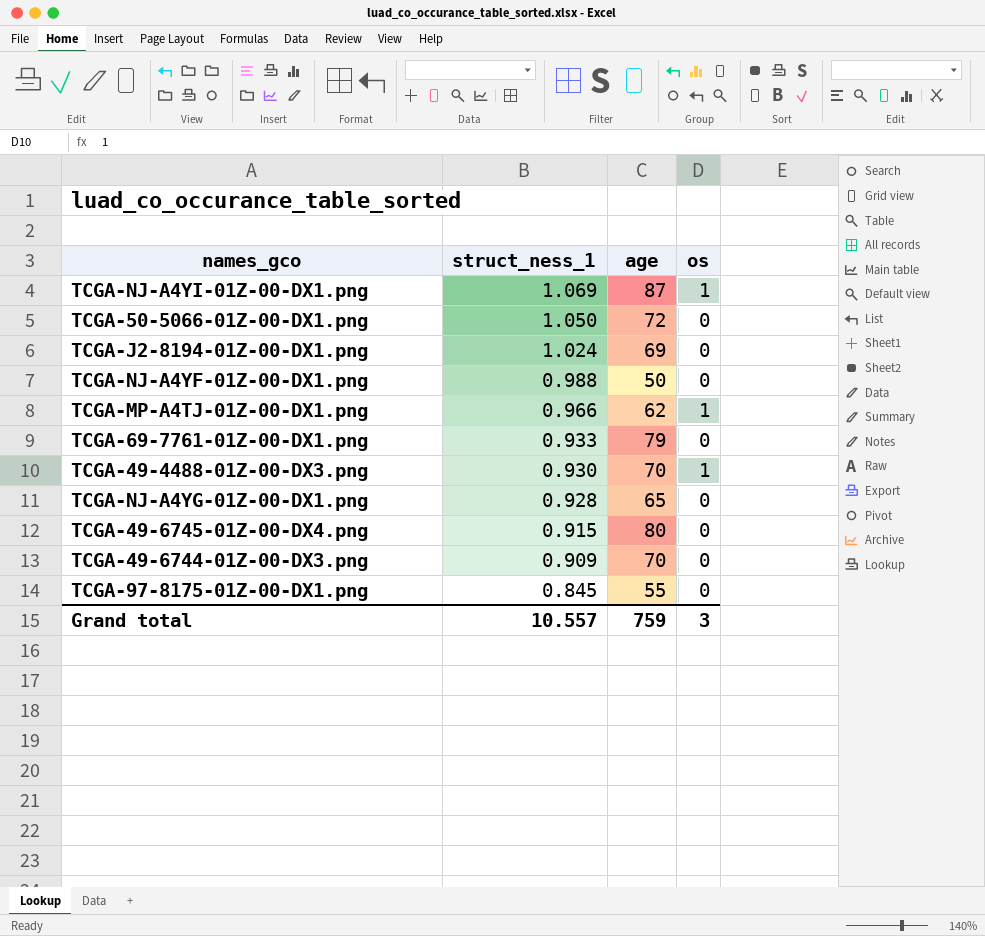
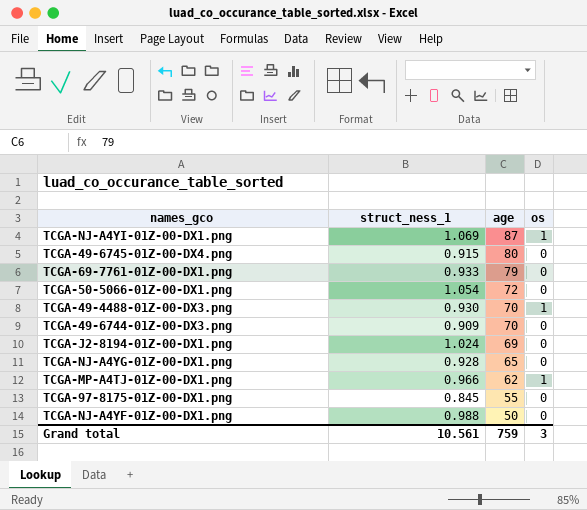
row order: struct_ness_1 descending -> age descending
TCGA-50-5066-01Z-00-DX1.png | struct_ness_1: 1.050 -> 1.054
Grand total | struct_ness_1: 10.557 -> 10.561

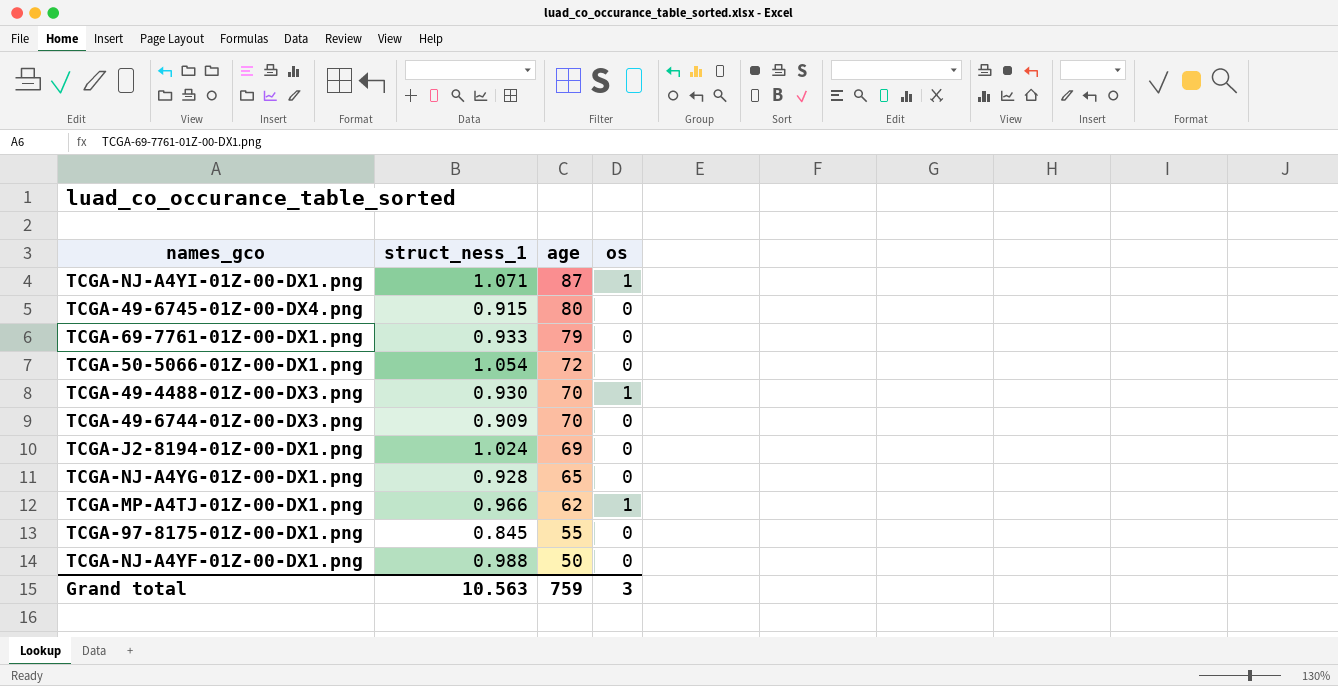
TCGA-NJ-A4YI-01Z-00-DX1.png | struct_ness_1: 1.069 -> 1.071
Grand total | struct_ness_1: 10.561 -> 10.563

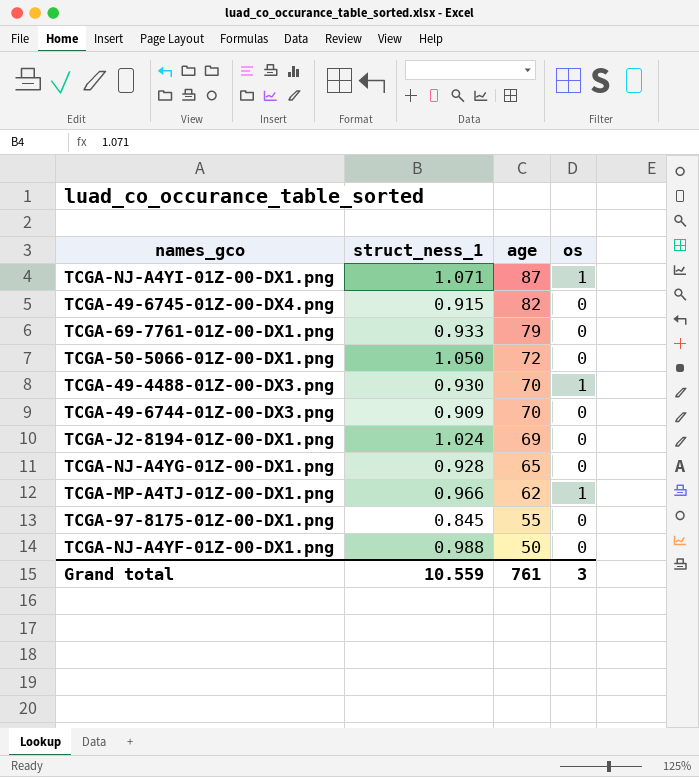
TCGA-49-6745-01Z-00-DX4.png | age: 80 -> 82
TCGA-50-5066-01Z-00-DX1.png | struct_ness_1: 1.054 -> 1.050
Grand total | struct_ness_1: 10.563 -> 10.559
Grand total | age: 759 -> 761

